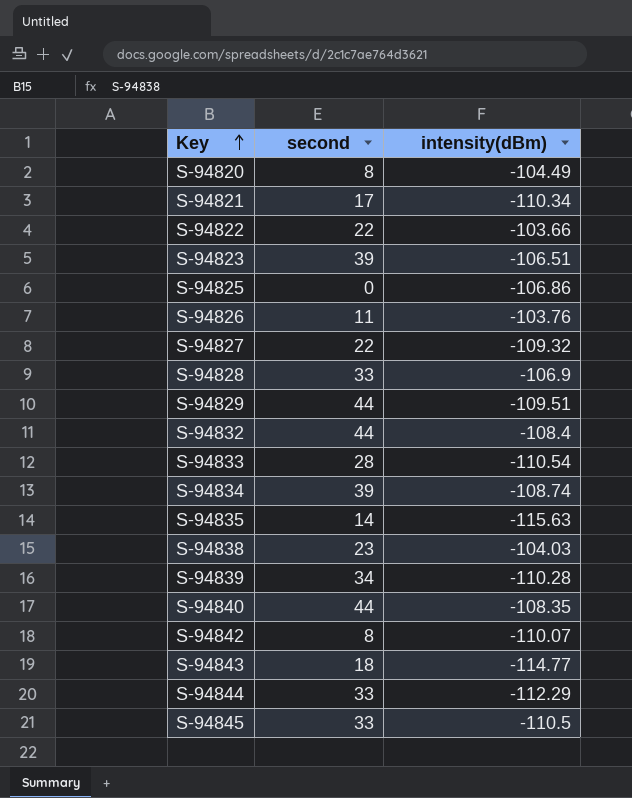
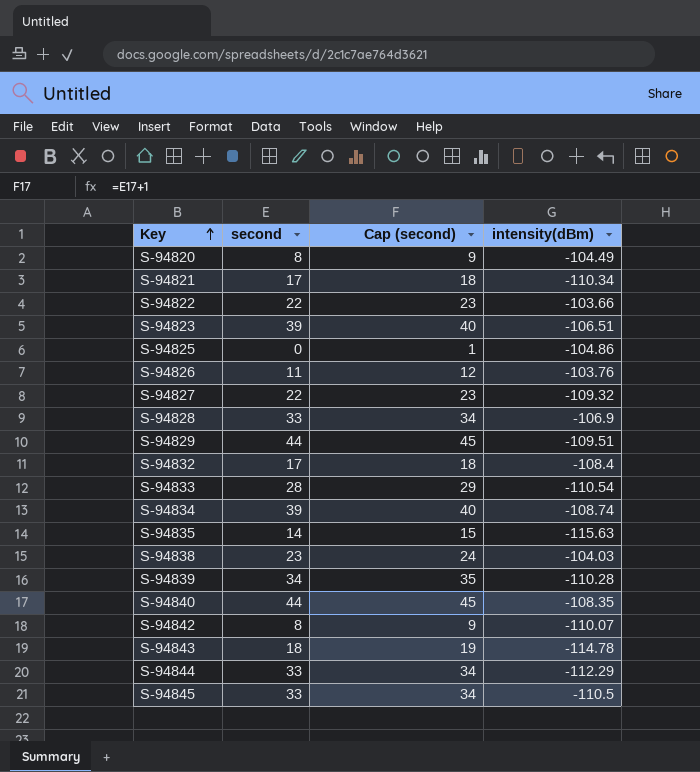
column Cap (second) | formula: none -> [second] + 1
S-94825 | intensity(dBm): -106.86 -> -104.86
S-94832 | second: 44 -> 17
S-94843 | intensity(dBm): -114.77 -> -114.78

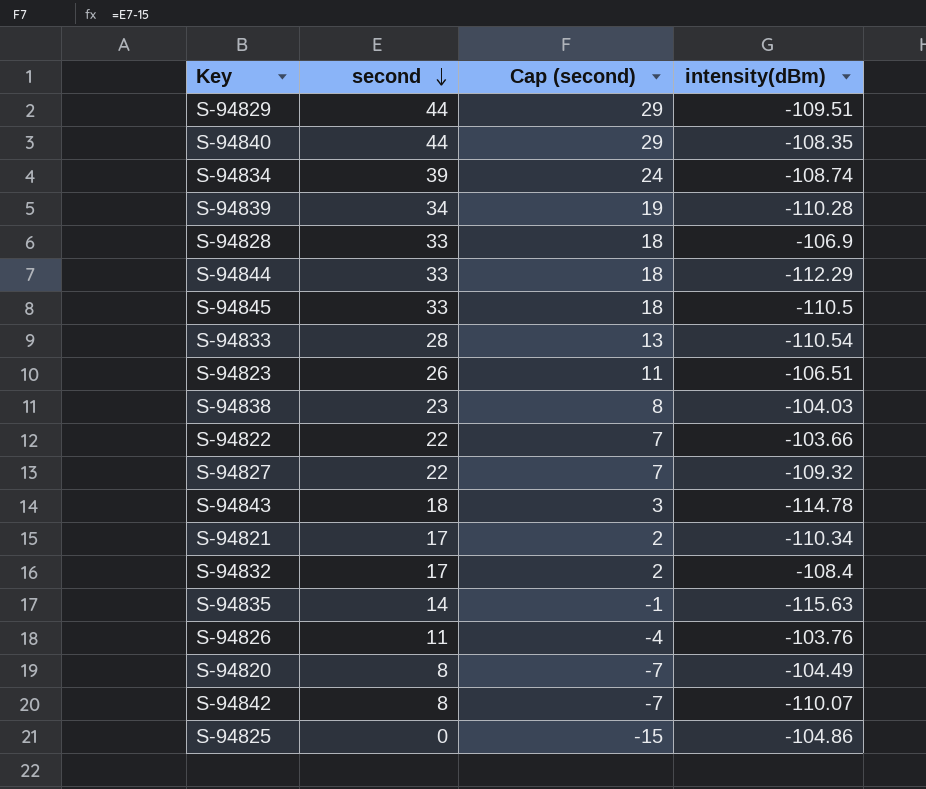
row order: Key ascending -> second descending
column Cap (second) | formula: [second] + 1 -> [second] - 15
S-94823 | second: 39 -> 26

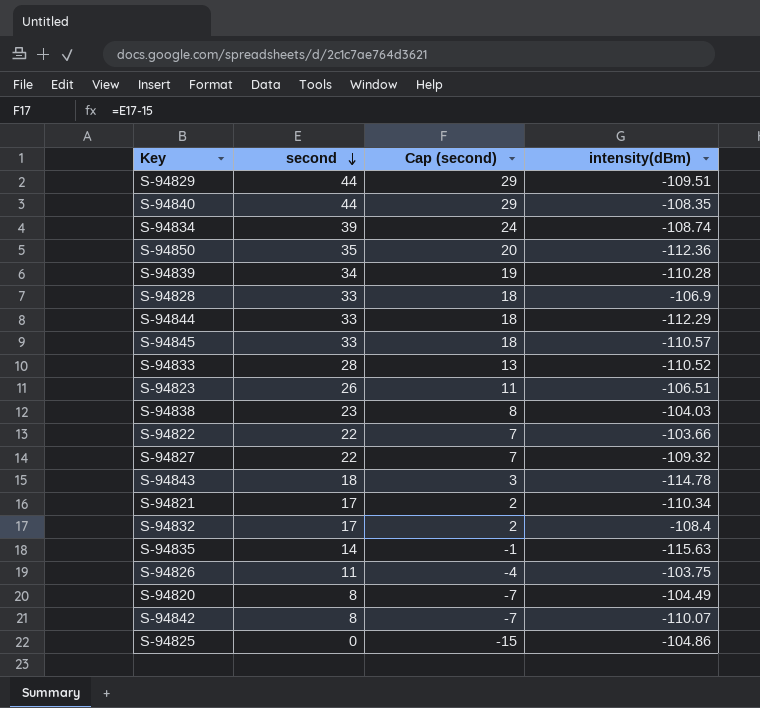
row S-94850: none -> 35 | 20 | -112.36
S-94845 | intensity(dBm): -110.5 -> -110.57
S-94833 | intensity(dBm): -110.54 -> -110.52
S-94826 | intensity(dBm): -103.76 -> -103.75

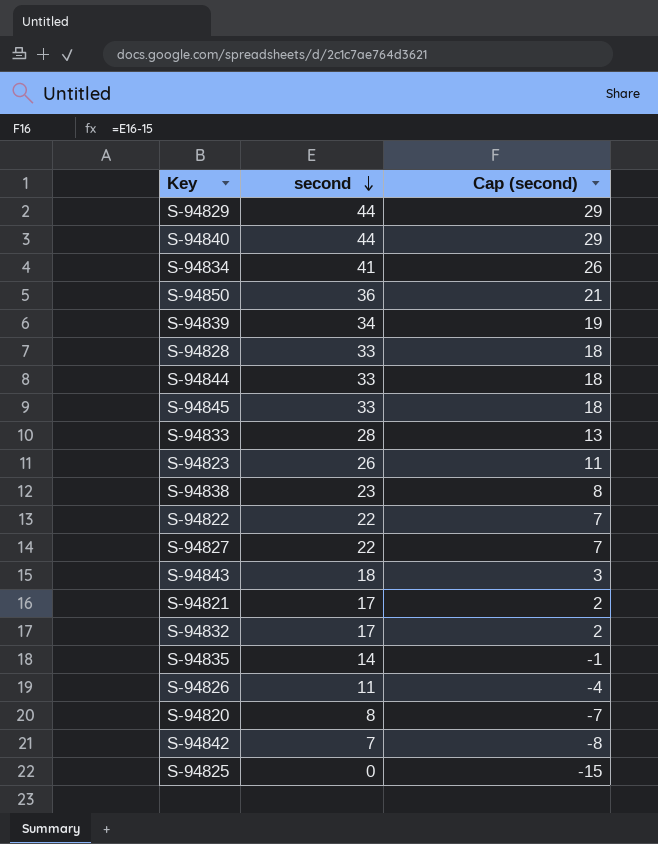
column intensity(dBm) | position: 4 -> none
S-94834 | second: 39 -> 41
S-94834 | Cap (second): 24 -> 26
S-94850 | second: 35 -> 36
S-94850 | Cap (second): 20 -> 21
S-94842 | second: 8 -> 7
S-94842 | Cap (second): -7 -> -8

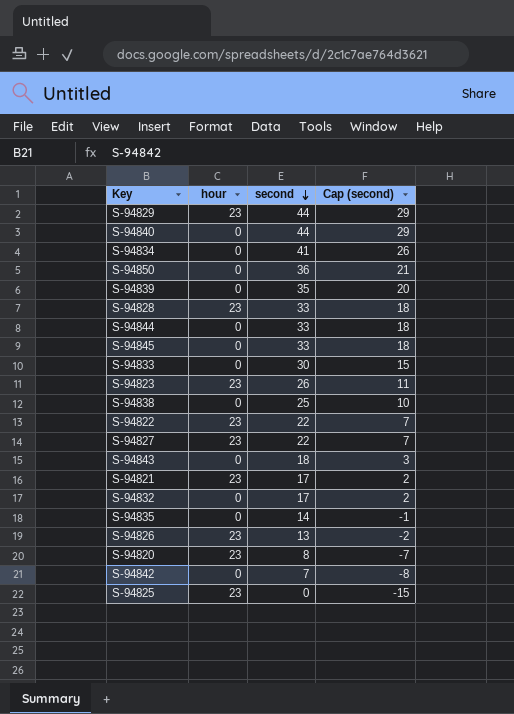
column hour | position: none -> 2
S-94839 | second: 34 -> 35
S-94839 | Cap (second): 19 -> 20
S-94833 | second: 28 -> 30
S-94833 | Cap (second): 13 -> 15
S-94838 | second: 23 -> 25
S-94838 | Cap (second): 8 -> 10
S-94826 | second: 11 -> 13
S-94826 | Cap (second): -4 -> -2

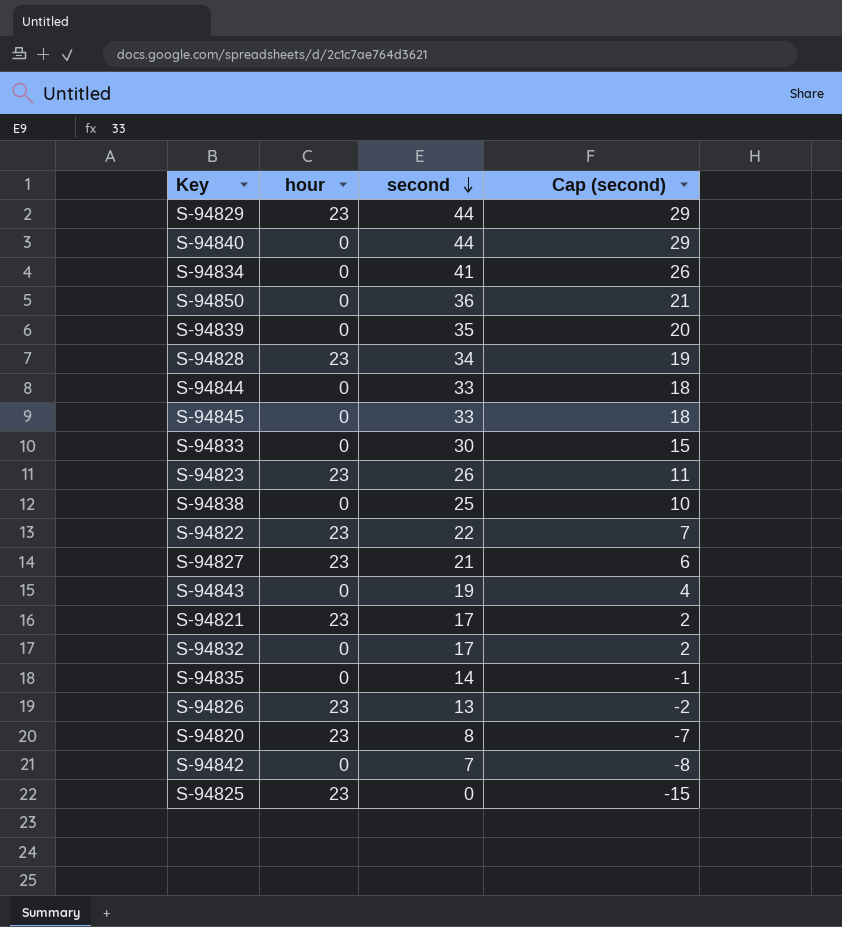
S-94828 | second: 33 -> 34
S-94828 | Cap (second): 18 -> 19
S-94827 | second: 22 -> 21
S-94827 | Cap (second): 7 -> 6
S-94843 | second: 18 -> 19
S-94843 | Cap (second): 3 -> 4

